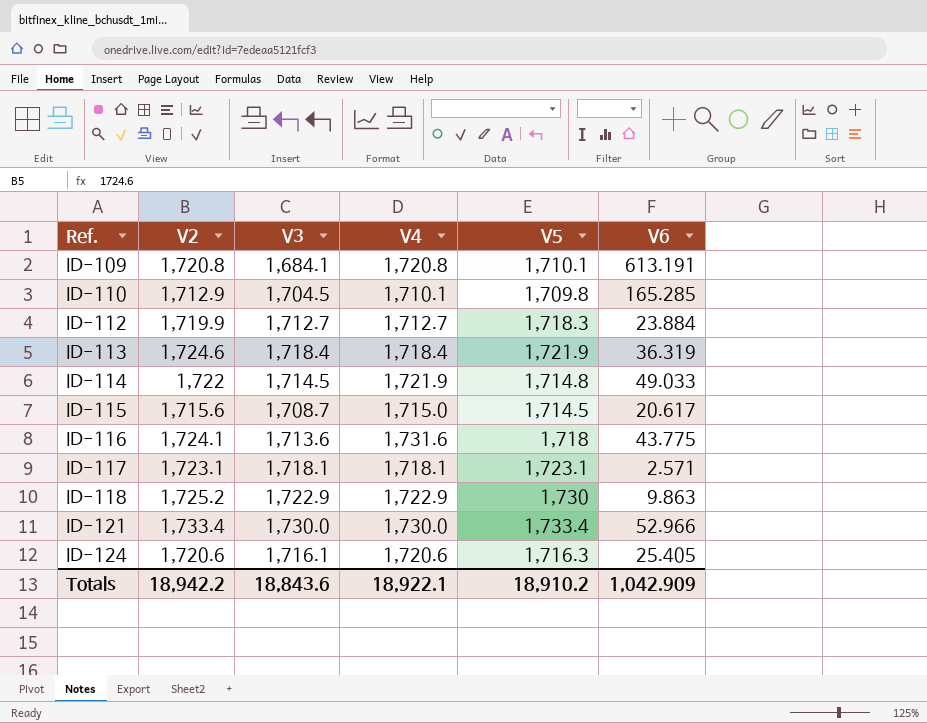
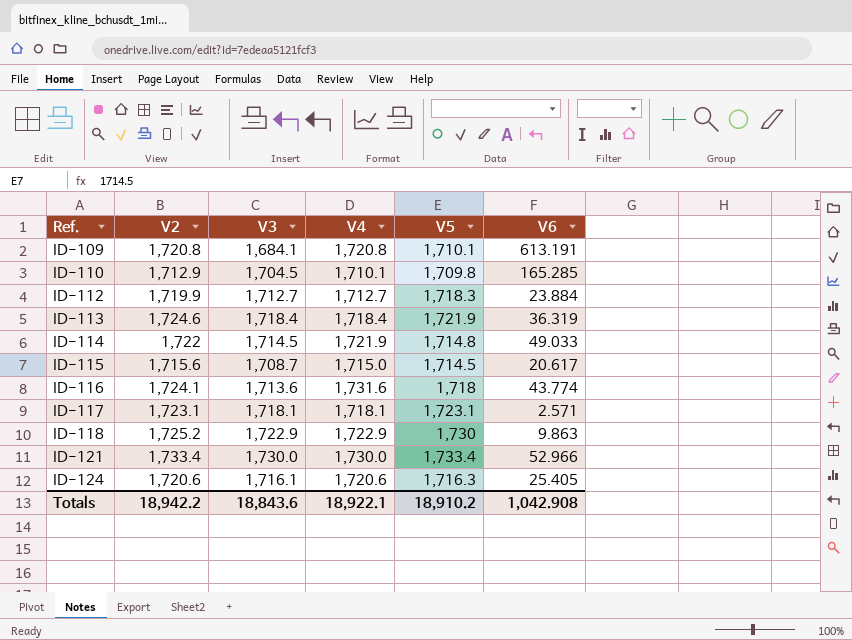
ID-116 | V6: 43.775 -> 43.774
Totals | V6: 1,042.909 -> 1,042.908

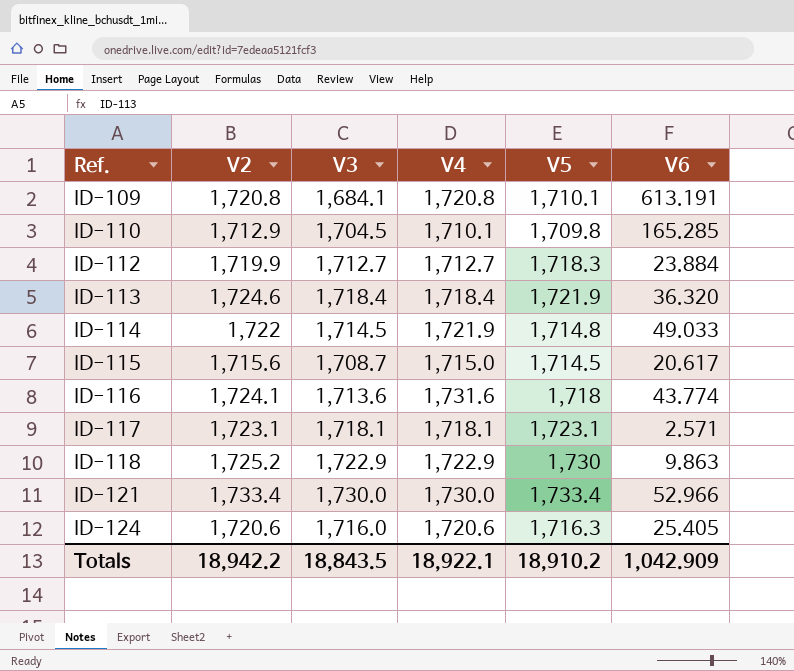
ID-113 | V6: 36.319 -> 36.320
ID-124 | V3: 1,716.1 -> 1,716.0
Totals | V3: 18,843.6 -> 18,843.5
Totals | V6: 1,042.908 -> 1,042.909

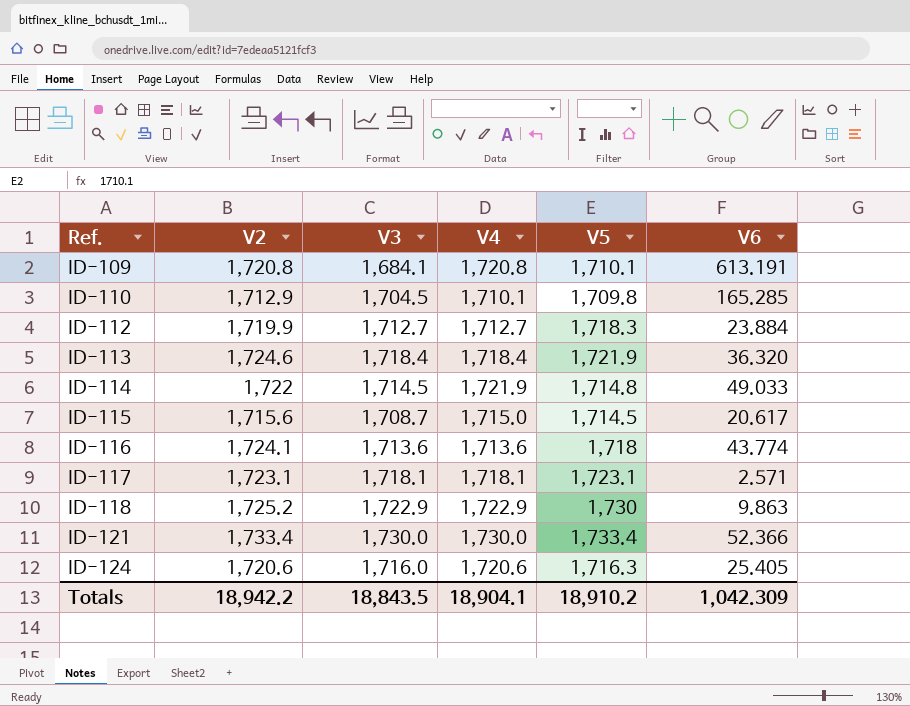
ID-116 | V4: 1,731.6 -> 1,713.6
ID-121 | V6: 52.966 -> 52.366
Totals | V4: 18,922.1 -> 18,904.1
Totals | V6: 1,042.909 -> 1,042.309

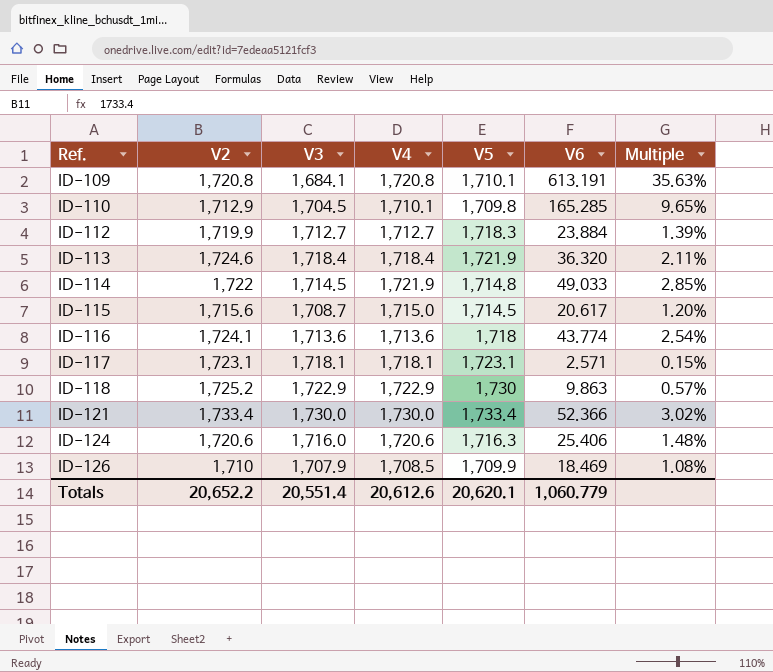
column Multiple | formula: none -> [V6] / [V2]
ID-124 | V6: 25.405 -> 25.406
row ID-126: none -> 1,710 | 1,707.9 | 1,708.5 | 1,709.9 | 18.469 | 1.08%
Totals | V2: 18,942.2 -> 20,652.2
Totals | V3: 18,843.5 -> 20,551.4
Totals | V4: 18,904.1 -> 20,612.6
Totals | V5: 18,910.2 -> 20,620.1
Totals | V6: 1,042.309 -> 1,060.779

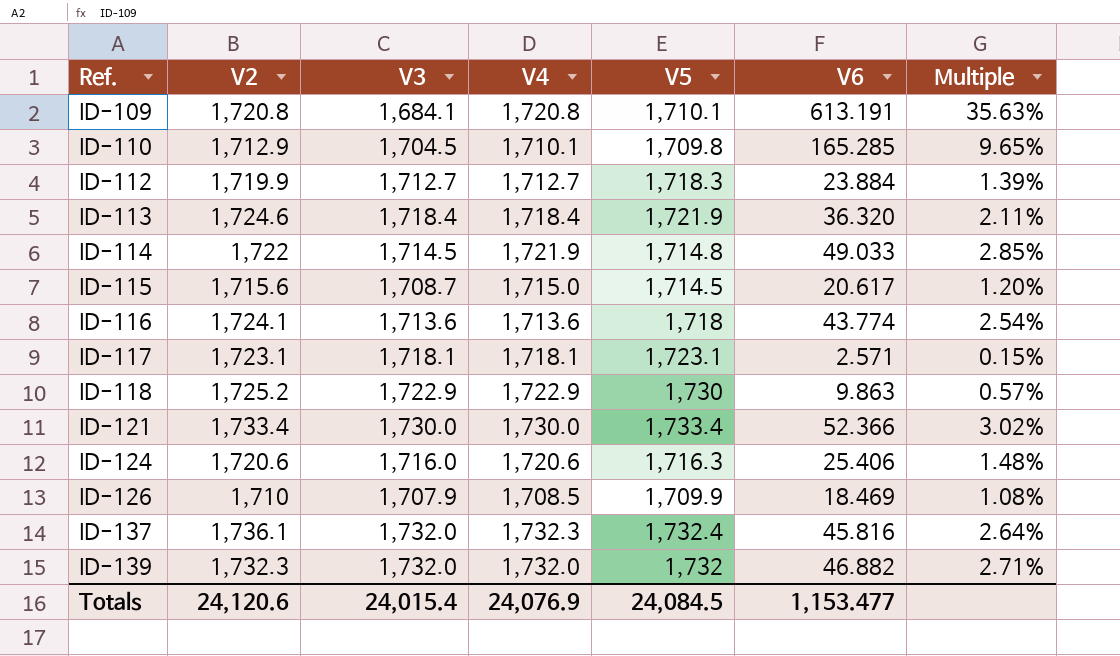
row ID-137: none -> 1,736.1 | 1,732.0 | 1,732.3 | 1,732.4 | 45.816 | 2.64%
row ID-139: none -> 1,732.3 | 1,732.0 | 1,732.0 | 1,732 | 46.882 | 2.71%
Totals | V2: 20,652.2 -> 24,120.6
Totals | V3: 20,551.4 -> 24,015.4
Totals | V4: 20,612.6 -> 24,076.9
Totals | V5: 20,620.1 -> 24,084.5
Totals | V6: 1,060.779 -> 1,153.477

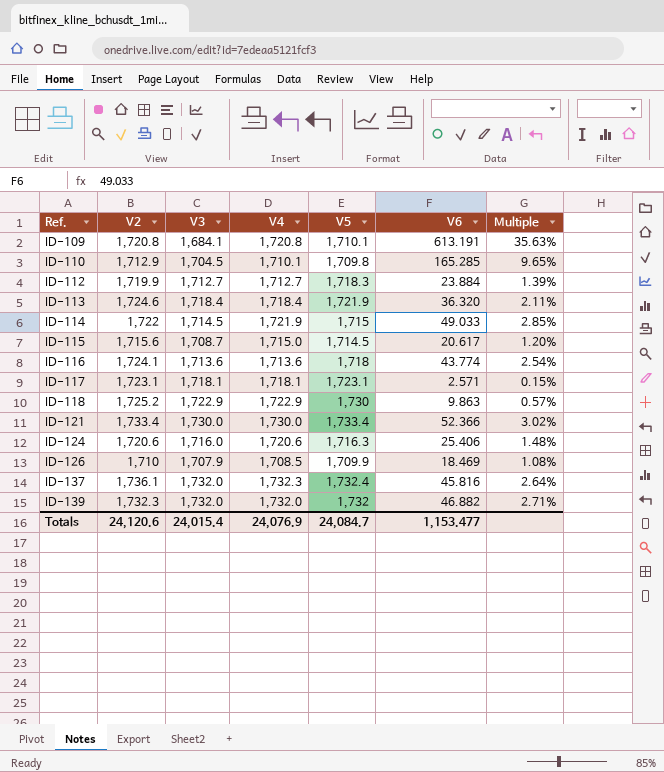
ID-114 | V5: 1,714.8 -> 1,715
Totals | V5: 24,084.5 -> 24,084.7

